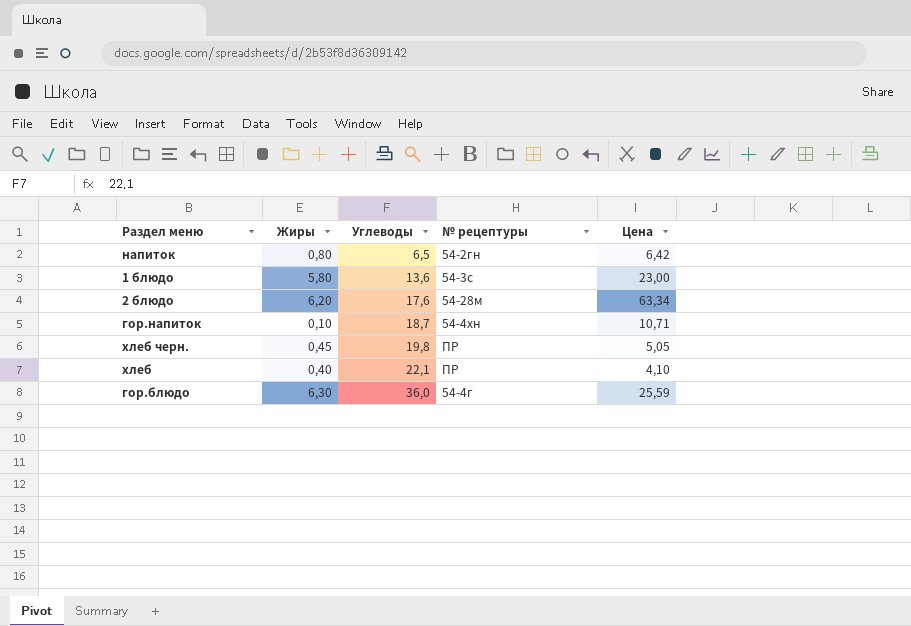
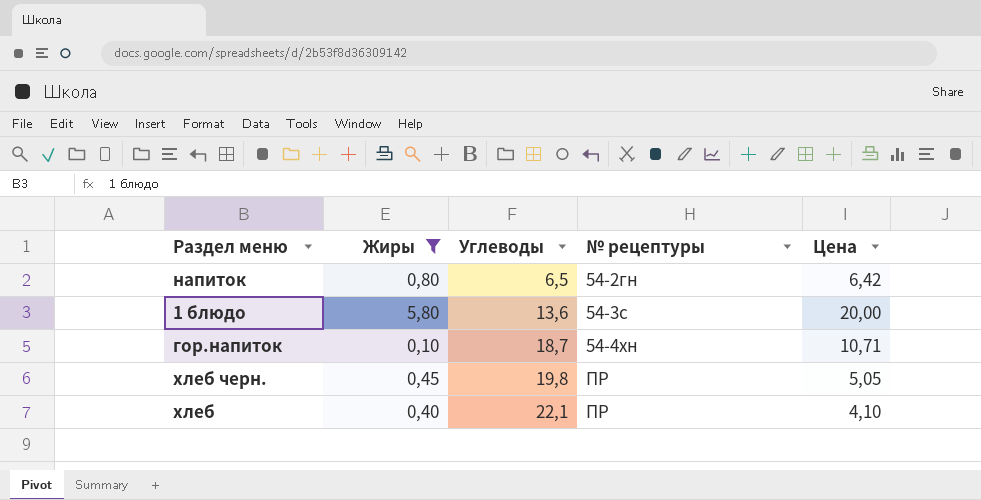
filter: none -> Жиры <= 5,80
1 блюдо | Цена: 23,00 -> 20,00

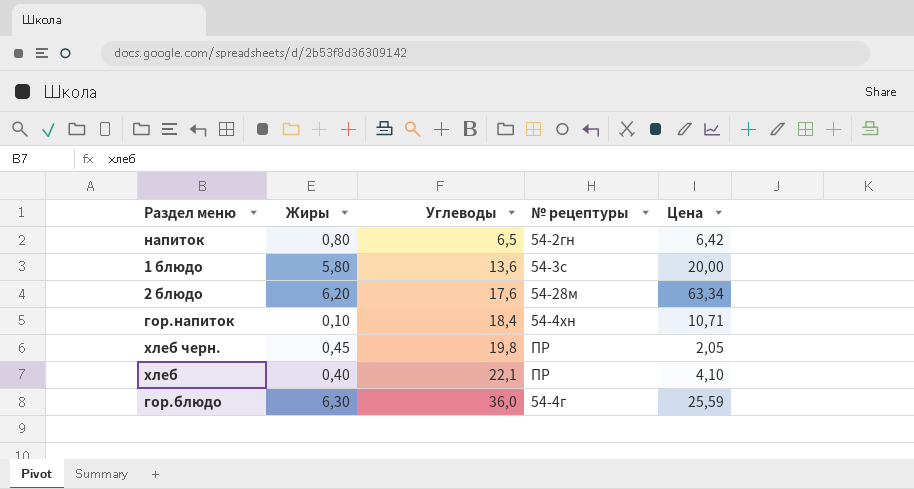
filter: Жиры <= 5,80 -> none
гор.напиток | Углеводы: 18,7 -> 18,4
хлеб черн. | Цена: 5,05 -> 2,05

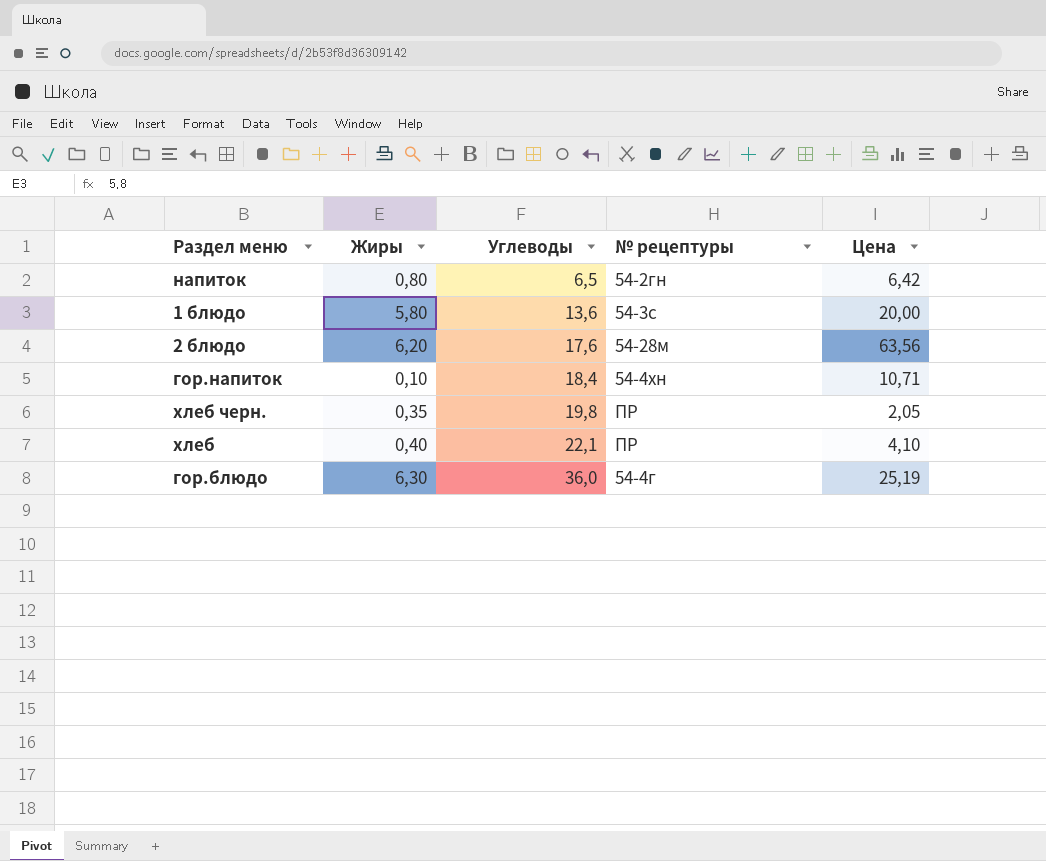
2 блюдо | Цена: 63,34 -> 63,56
хлеб черн. | Жиры: 0,45 -> 0,35
гор.блюдо | Цена: 25,59 -> 25,19

